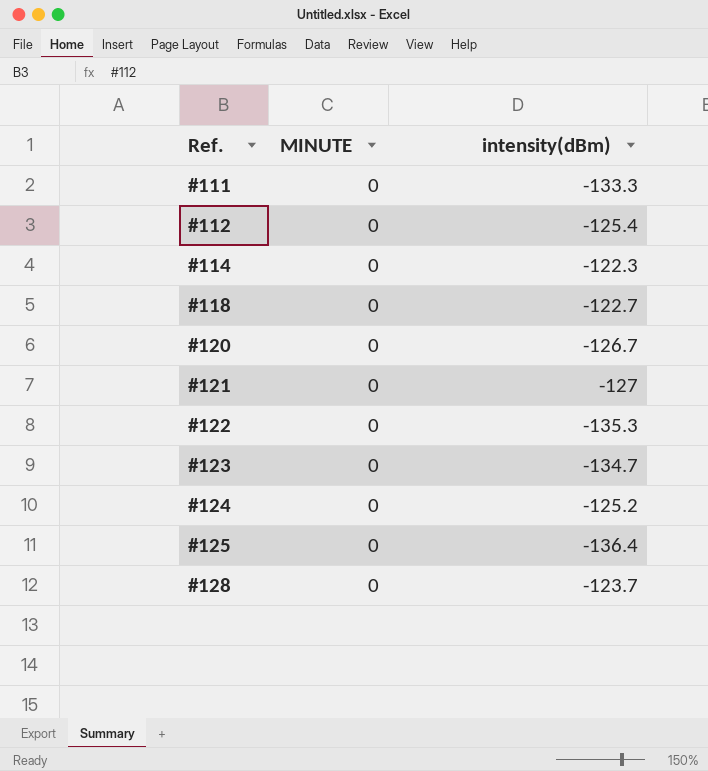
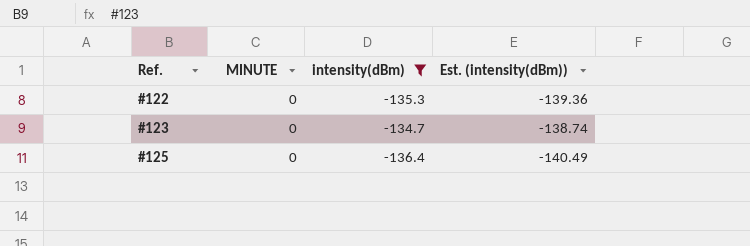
filter: none -> intensity(dBm) <= -134.7
column Est. (intensity(dBm)) | formula: none -> [intensity(dBm)] * 1.03

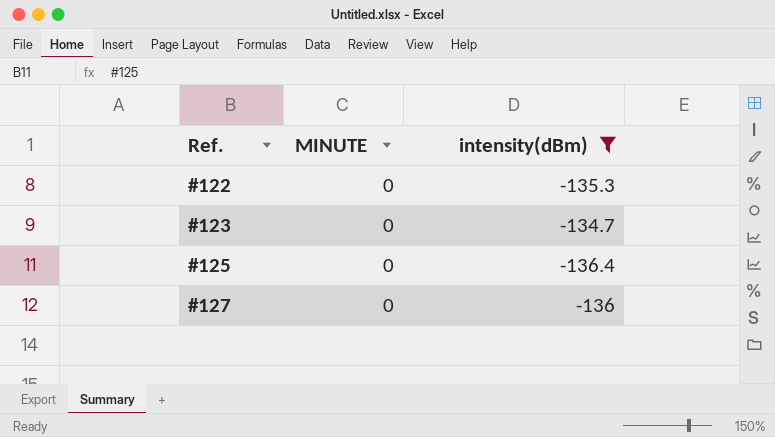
column Est. (intensity(dBm)) | formula: [intensity(dBm)] * 1.03 -> none
row #127: none -> 0 | -136

